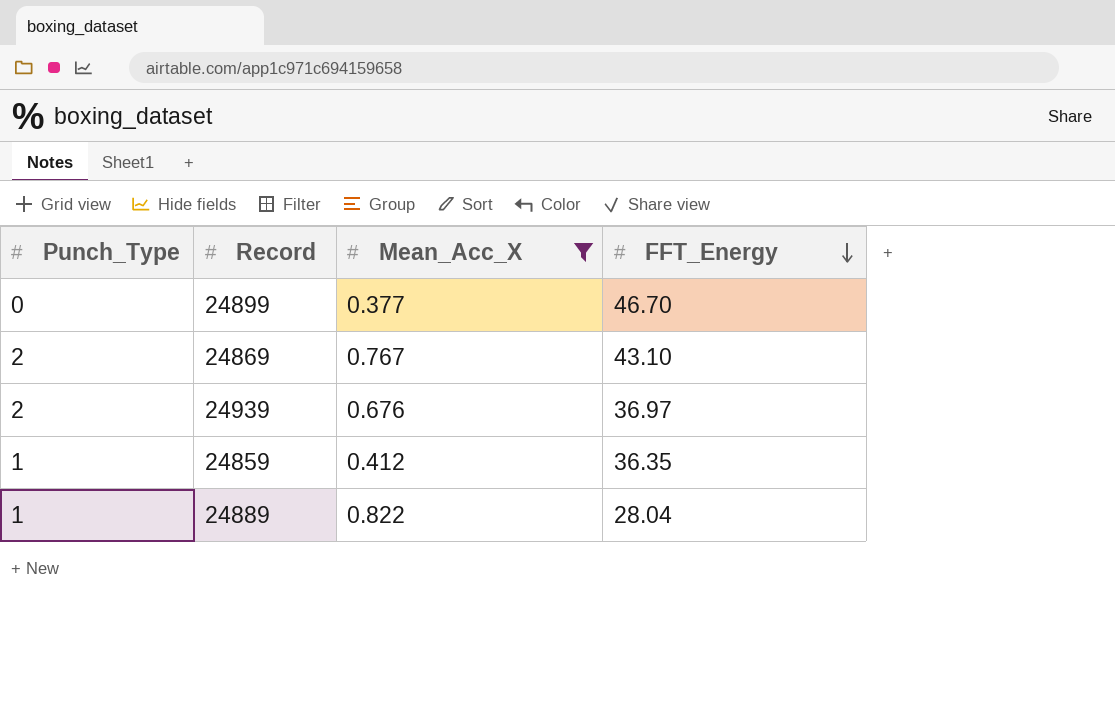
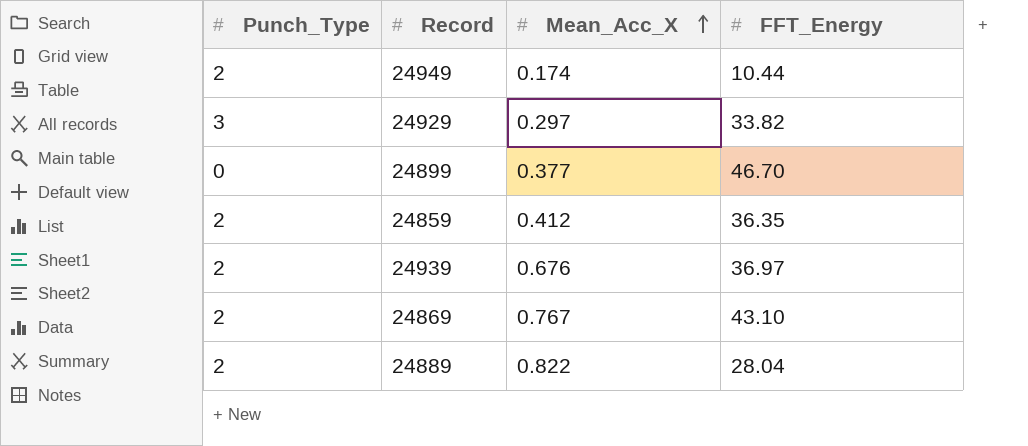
filter: Mean_Acc_X >= 0.377 -> none
row order: FFT_Energy descending -> Mean_Acc_X ascending
24859 | Punch_Type: 1 -> 2
24889 | Punch_Type: 1 -> 2

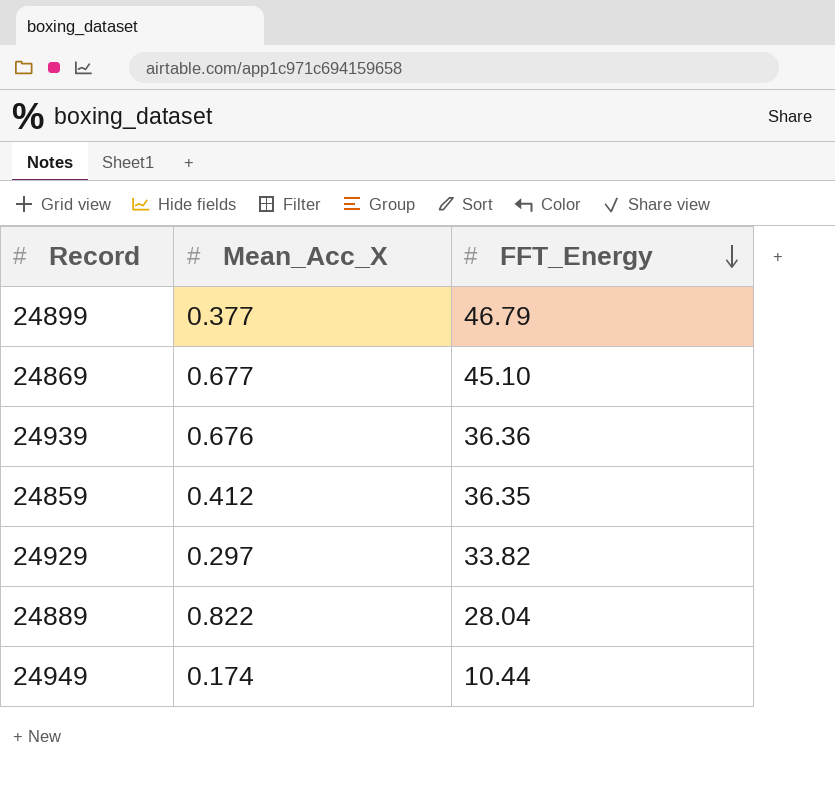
row order: Mean_Acc_X ascending -> FFT_Energy descending
column Punch_Type | position: 1 -> none
24899 | FFT_Energy: 46.70 -> 46.79
24869 | Mean_Acc_X: 0.767 -> 0.677
24869 | FFT_Energy: 43.10 -> 45.10
24939 | FFT_Energy: 36.97 -> 36.36

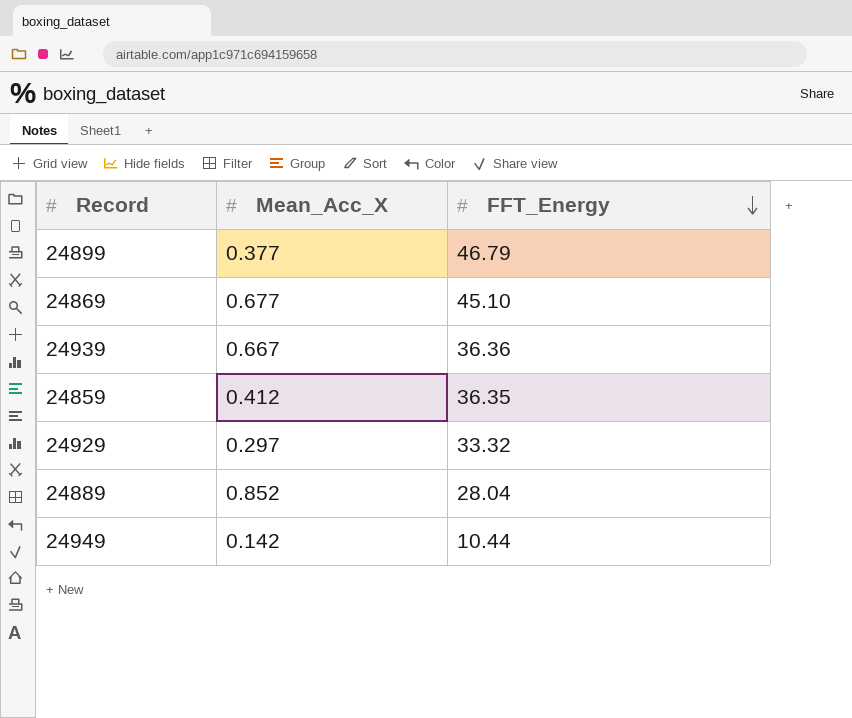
24939 | Mean_Acc_X: 0.676 -> 0.667
24929 | FFT_Energy: 33.82 -> 33.32
24889 | Mean_Acc_X: 0.822 -> 0.852
24949 | Mean_Acc_X: 0.174 -> 0.142

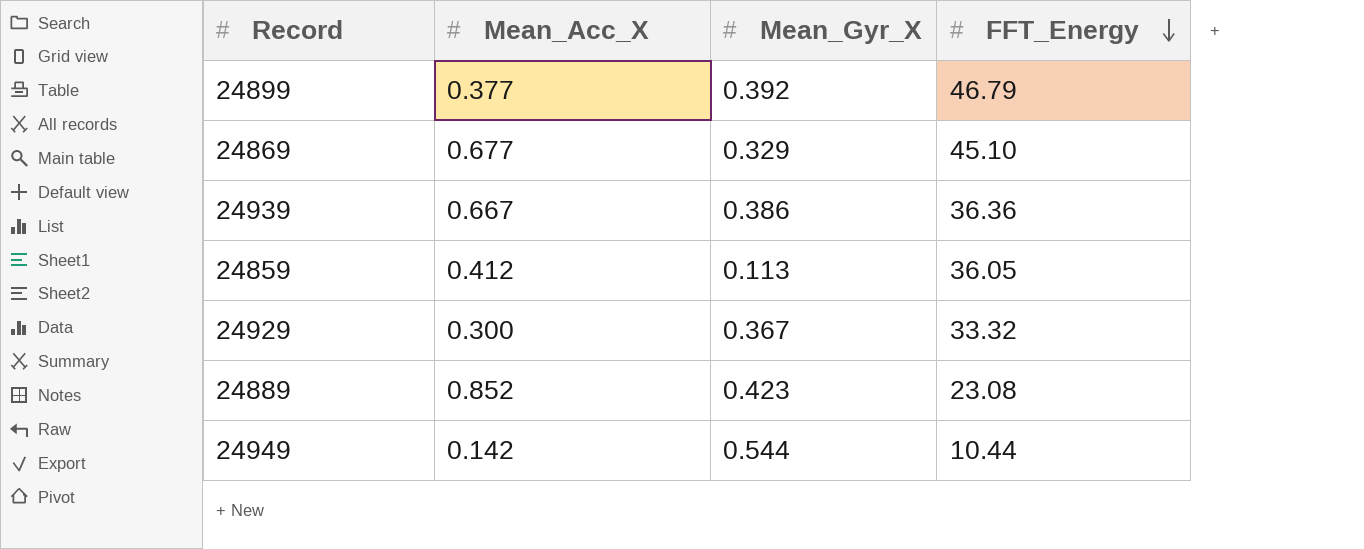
column Mean_Gyr_X | position: none -> 3
24859 | FFT_Energy: 36.35 -> 36.05
24929 | Mean_Acc_X: 0.297 -> 0.300
24889 | FFT_Energy: 28.04 -> 23.08

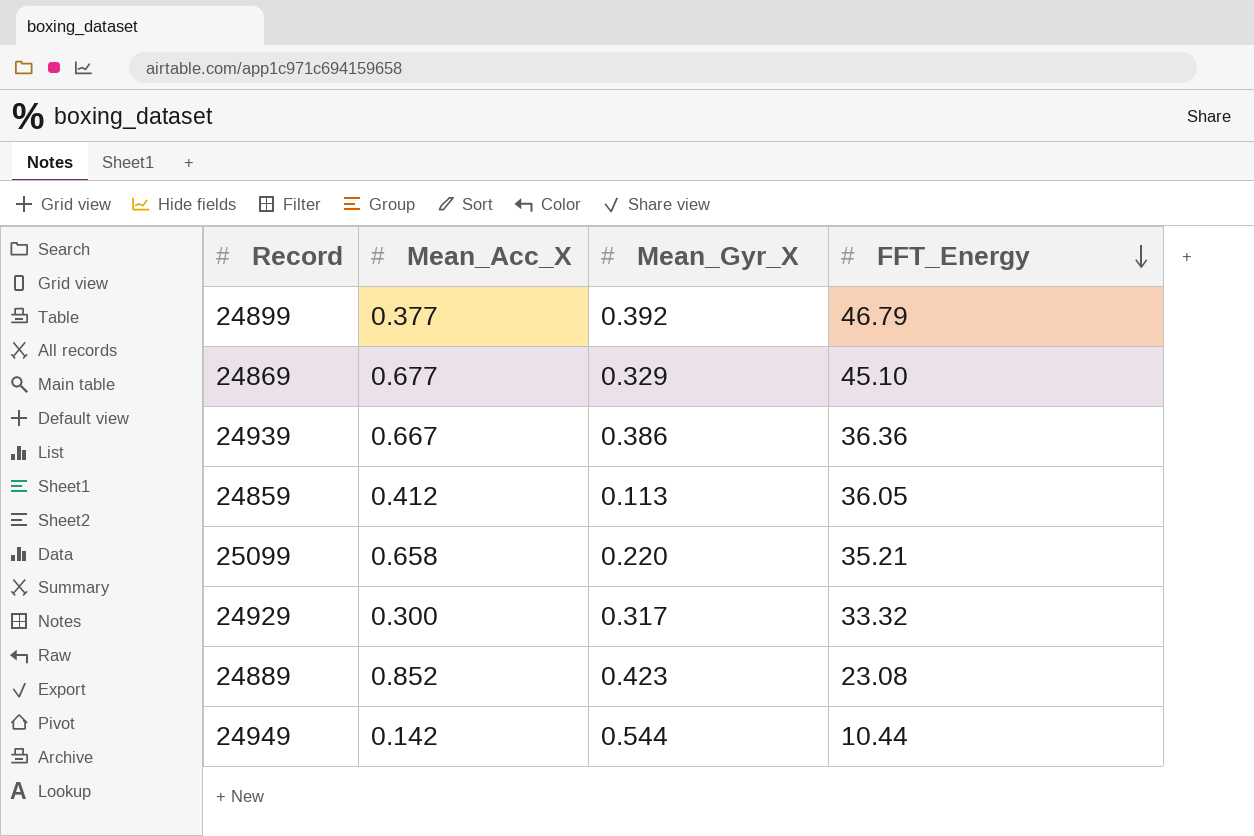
row 25099: none -> 0.658 | 0.220 | 35.21
24929 | Mean_Gyr_X: 0.367 -> 0.317

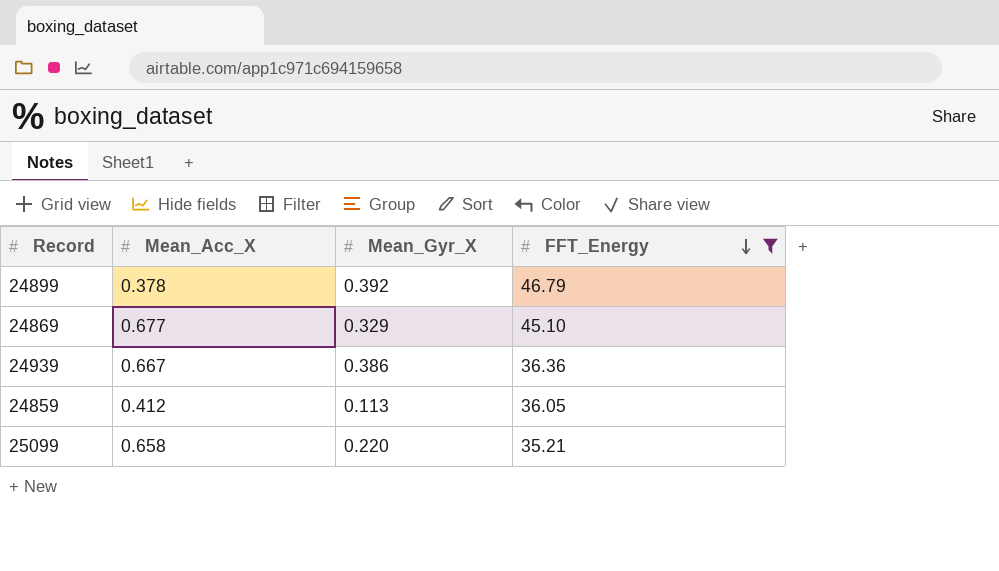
filter: none -> FFT_Energy >= 35.21
24899 | Mean_Acc_X: 0.377 -> 0.378

